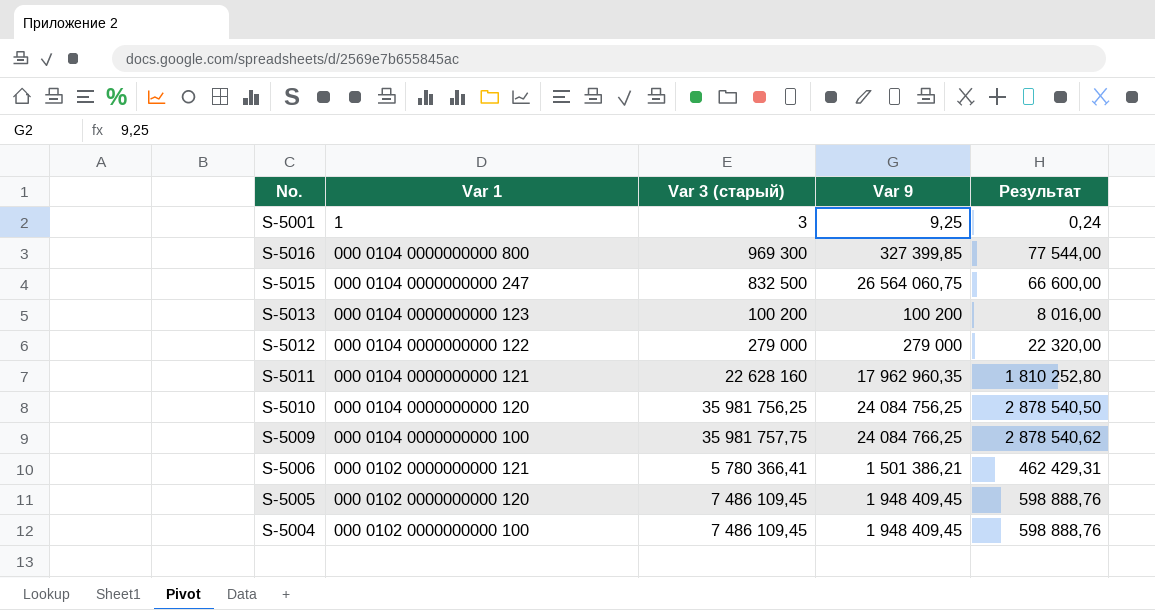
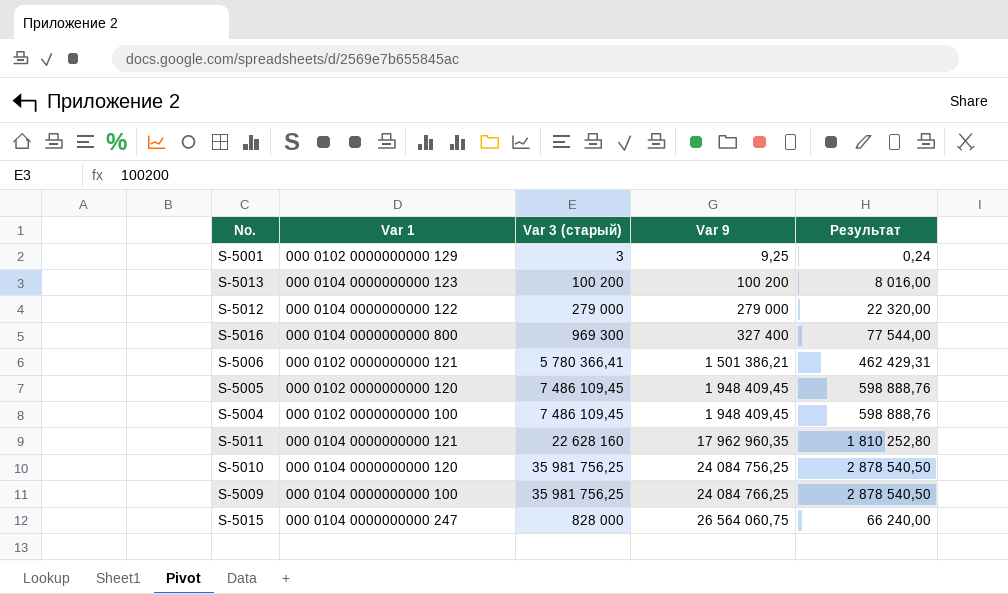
row order: Var 1 descending -> Var 9 ascending
S-5001 | Var 1: 1 -> 000 0102 0000000000 129
S-5016 | Var 9: 327 399,85 -> 327 400
S-5009 | Var 3 (старый): 35 981 757,75 -> 35 981 756,25
S-5009 | Результат: 2 878 540,62 -> 2 878 540,50
S-5015 | Var 3 (старый): 832 500 -> 828 000
S-5015 | Результат: 66 600,00 -> 66 240,00

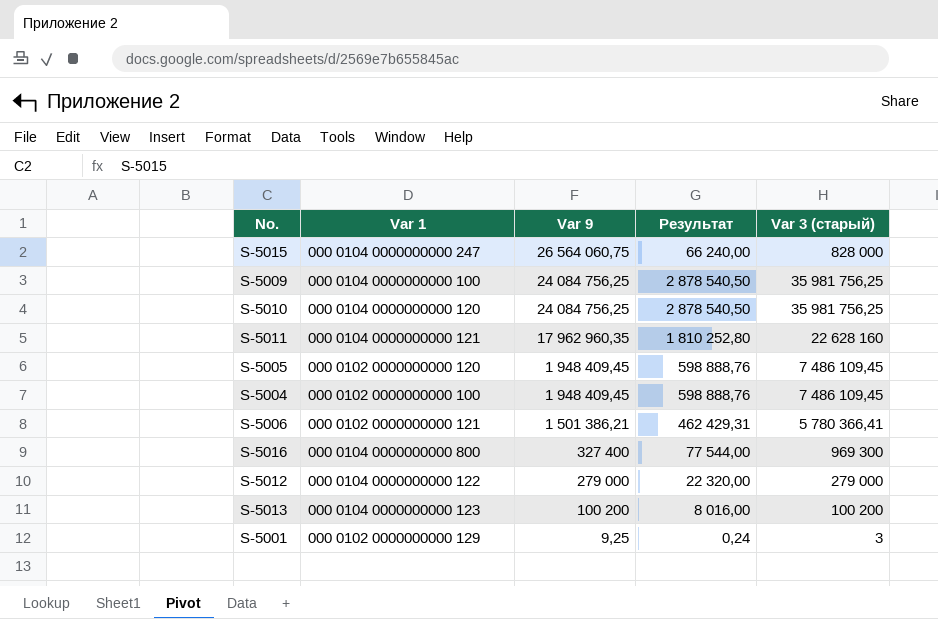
row order: Var 9 ascending -> Var 9 descending
column Var 3 (старый) | position: 3 -> 5
S-5009 | Var 9: 24 084 766,25 -> 24 084 756,25

